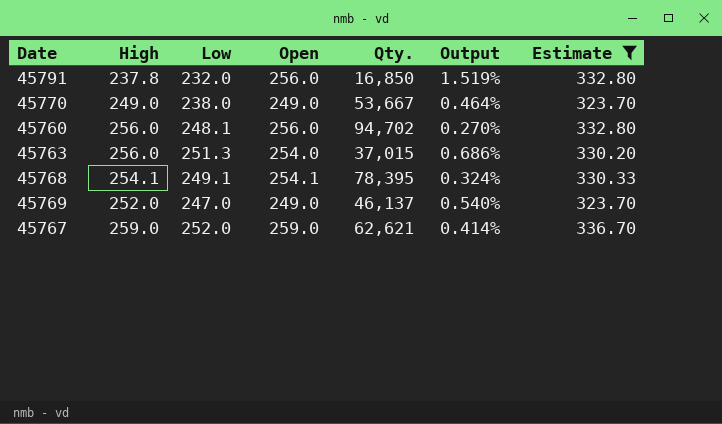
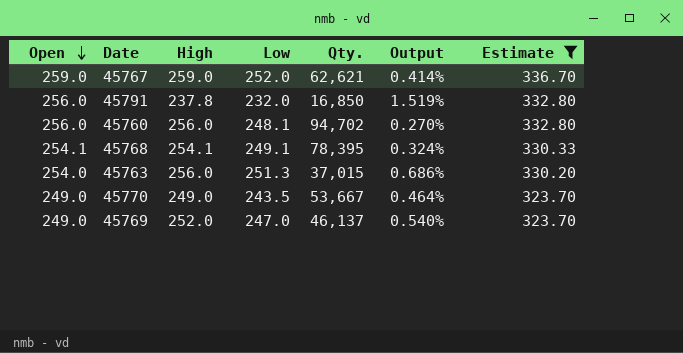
row order: none -> Open descending
column Open | position: 4 -> 1
45770 | Low: 238.0 -> 243.5

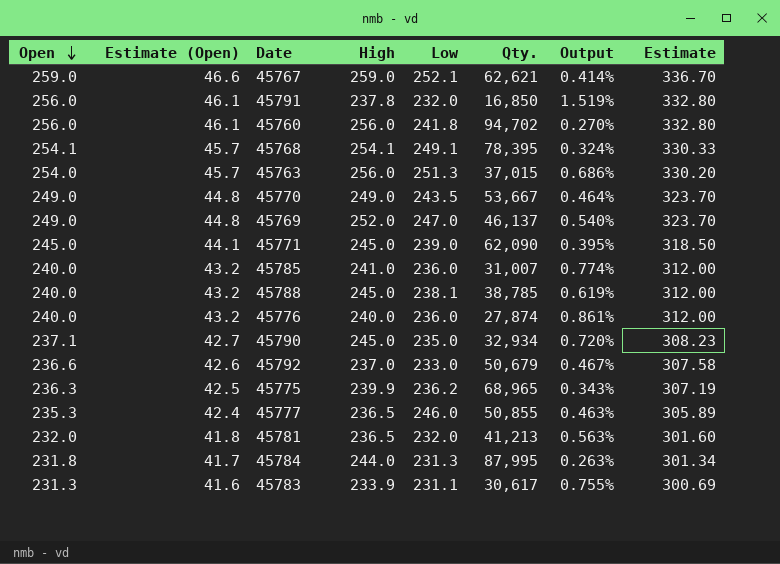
filter: Estimate >= 323.70 -> none
column Estimate (Open) | formula: none -> [Open] * 0.18
45767 | Low: 252.0 -> 252.1
45760 | Low: 248.1 -> 241.8

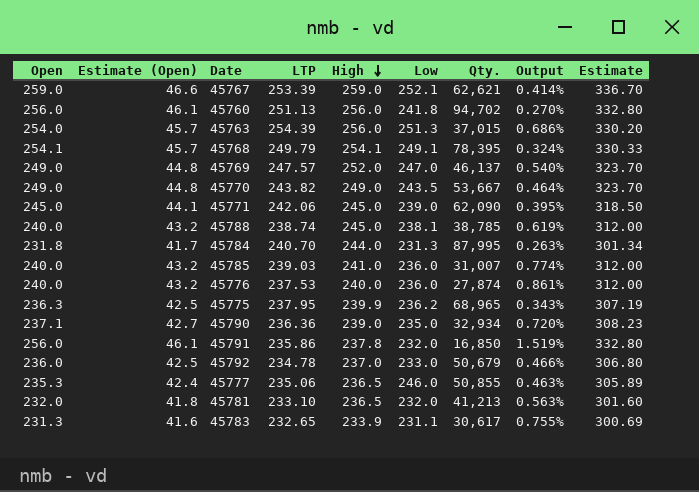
row order: Open descending -> High descending
column LTP | position: none -> 4
45790 | High: 245.0 -> 239.0
45792 | Open: 236.6 -> 236.0
45792 | Estimate (Open): 42.6 -> 42.5
45792 | Output: 0.467% -> 0.466%
45792 | Estimate: 307.58 -> 306.80

